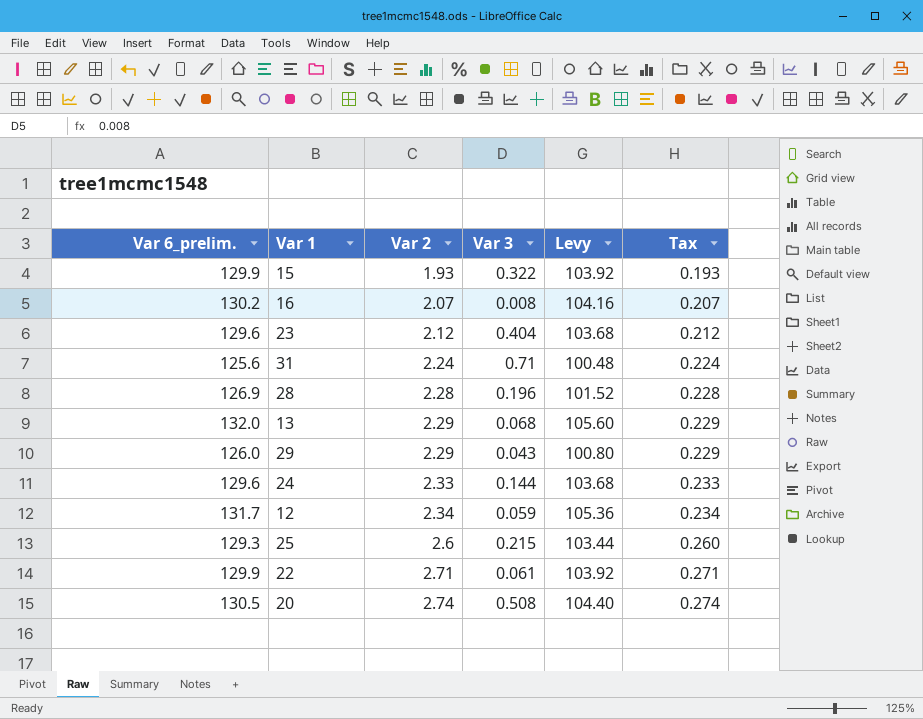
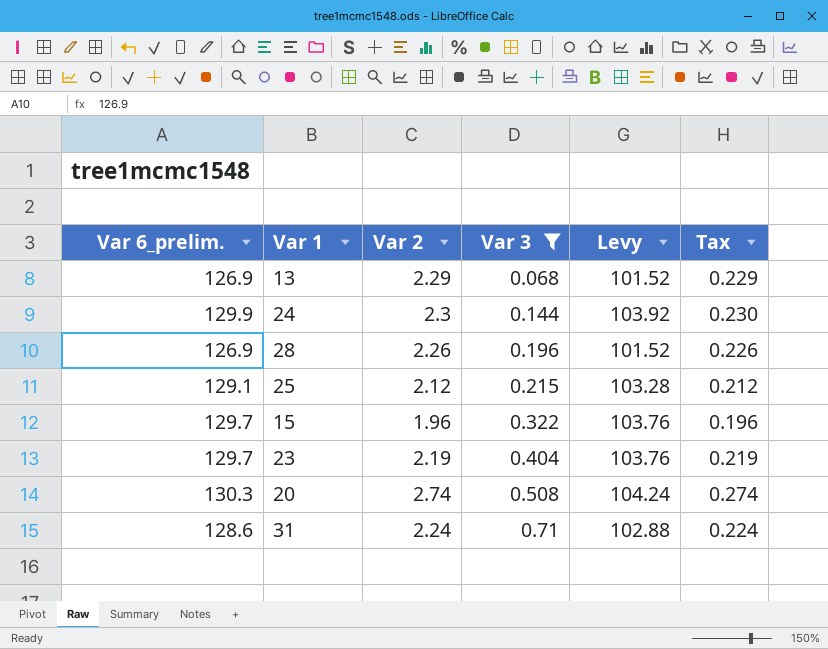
filter: none -> Var 3 >= 0.068
row order: Var 2 ascending -> Var 3 ascending
13 | Var 6_prelim.: 132.0 -> 126.9
13 | Levy: 105.60 -> 101.52
24 | Var 6_prelim.: 129.6 -> 129.9
24 | Var 2: 2.33 -> 2.3
24 | Levy: 103.68 -> 103.92
24 | Tax: 0.233 -> 0.230
28 | Var 2: 2.28 -> 2.26
28 | Tax: 0.228 -> 0.226
25 | Var 6_prelim.: 129.3 -> 129.1
25 | Var 2: 2.6 -> 2.12
25 | Levy: 103.44 -> 103.28
25 | Tax: 0.260 -> 0.212
15 | Var 6_prelim.: 129.9 -> 129.7
15 | Var 2: 1.93 -> 1.96
15 | Levy: 103.92 -> 103.76
15 | Tax: 0.193 -> 0.196
23 | Var 6_prelim.: 129.6 -> 129.7
23 | Var 2: 2.12 -> 2.19
23 | Levy: 103.68 -> 103.76
23 | Tax: 0.212 -> 0.219
20 | Var 6_prelim.: 130.5 -> 130.3
20 | Levy: 104.40 -> 104.24
31 | Var 6_prelim.: 125.6 -> 128.6
31 | Levy: 100.48 -> 102.88

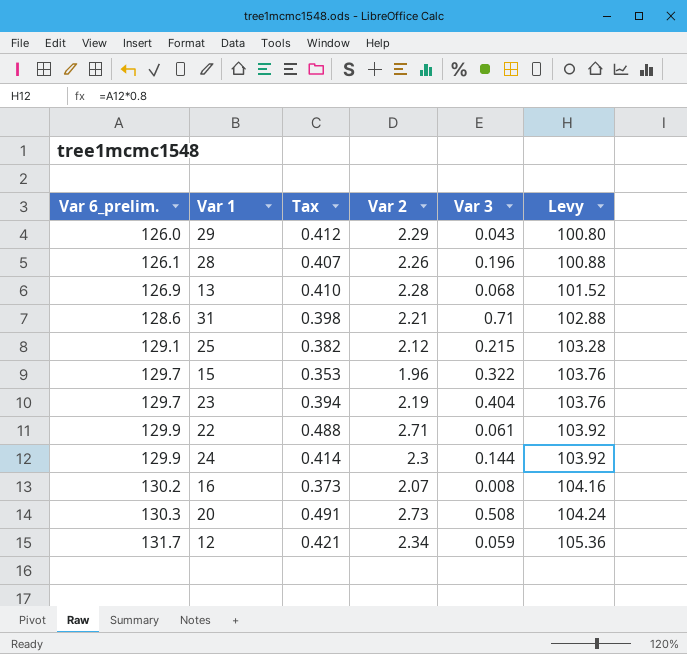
filter: Var 3 >= 0.068 -> none
row order: Var 3 ascending -> Var 6_prelim. ascending
column Tax | formula: [Var 2] * 0.1 -> [Var 2] * 0.18
column Tax | position: 6 -> 3
28 | Var 6_prelim.: 126.9 -> 126.1
28 | Levy: 101.52 -> 100.88
13 | Var 2: 2.29 -> 2.28
31 | Var 2: 2.24 -> 2.21
20 | Var 2: 2.74 -> 2.73

